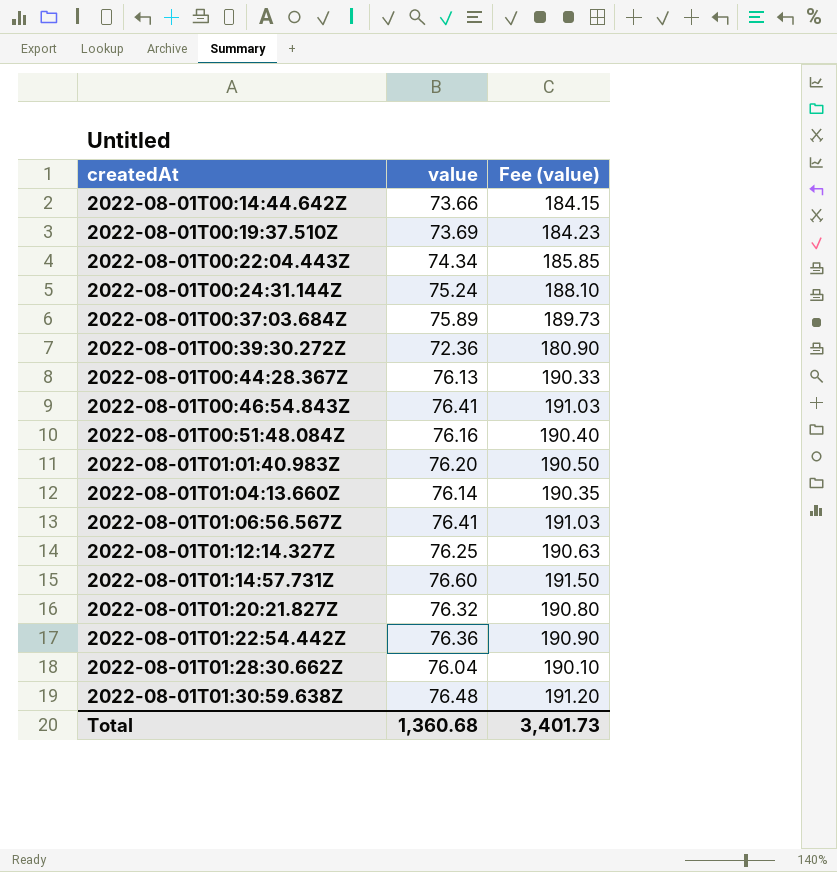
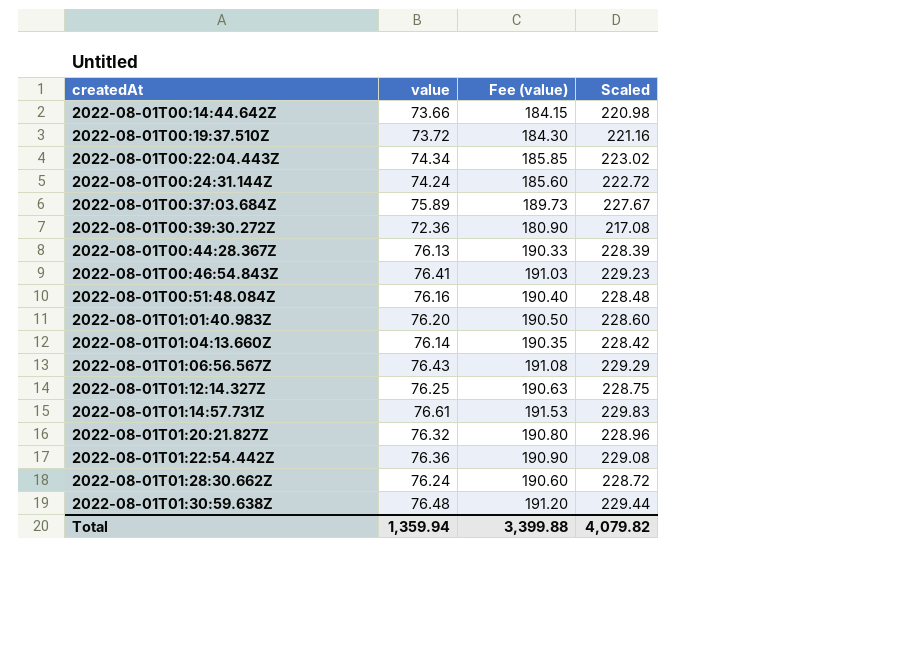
column Scaled | formula: none -> [value] * 3
2022-08-01T00:19:37.510Z | value: 73.69 -> 73.72
2022-08-01T00:19:37.510Z | Fee (value): 184.23 -> 184.30
2022-08-01T00:24:31.144Z | value: 75.24 -> 74.24
2022-08-01T00:24:31.144Z | Fee (value): 188.10 -> 185.60
2022-08-01T01:06:56.567Z | value: 76.41 -> 76.43
2022-08-01T01:06:56.567Z | Fee (value): 191.03 -> 191.08
2022-08-01T01:14:57.731Z | value: 76.60 -> 76.61
2022-08-01T01:14:57.731Z | Fee (value): 191.50 -> 191.53
2022-08-01T01:28:30.662Z | value: 76.04 -> 76.24
2022-08-01T01:28:30.662Z | Fee (value): 190.10 -> 190.60
Total | value: 1,360.68 -> 1,359.94
Total | Fee (value): 3,401.73 -> 3,399.88

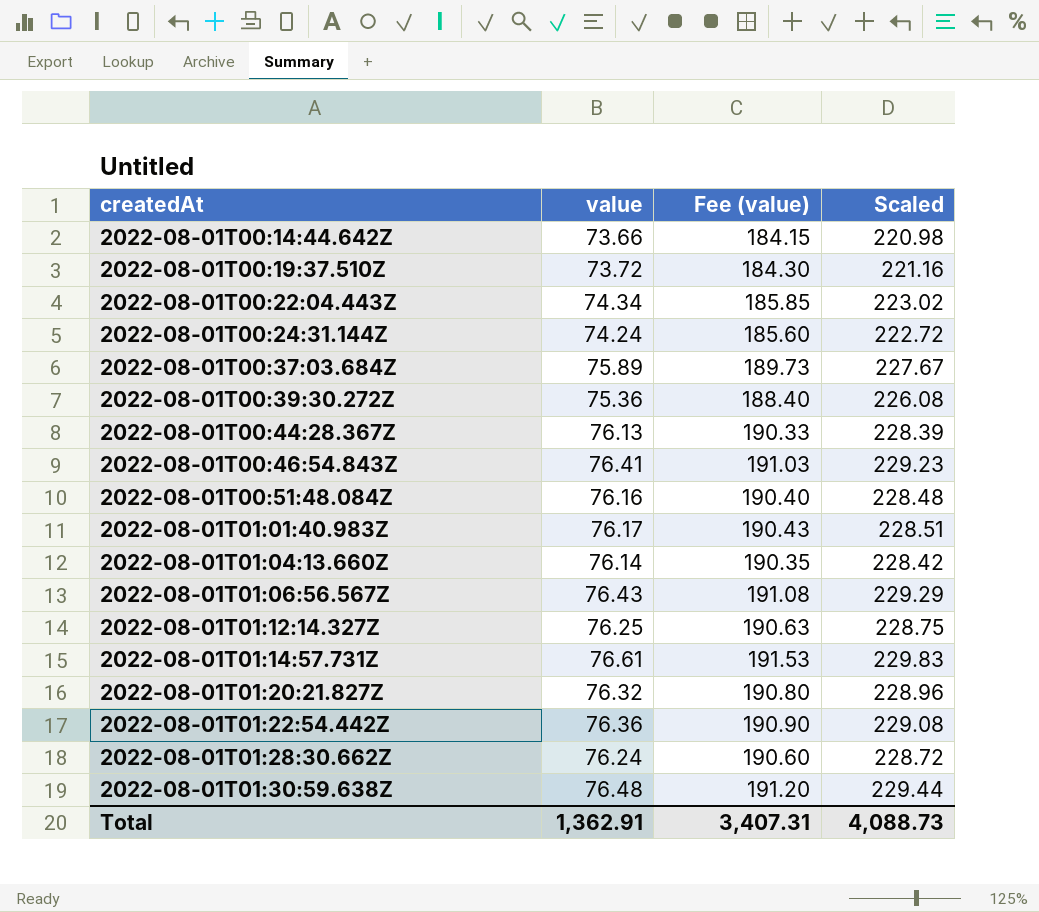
2022-08-01T00:39:30.272Z | value: 72.36 -> 75.36
2022-08-01T00:39:30.272Z | Fee (value): 180.90 -> 188.40
2022-08-01T00:39:30.272Z | Scaled: 217.08 -> 226.08
2022-08-01T01:01:40.983Z | value: 76.20 -> 76.17
2022-08-01T01:01:40.983Z | Fee (value): 190.50 -> 190.43
2022-08-01T01:01:40.983Z | Scaled: 228.60 -> 228.51
Total | value: 1,359.94 -> 1,362.91
Total | Fee (value): 3,399.88 -> 3,407.31
Total | Scaled: 4,079.82 -> 4,088.73

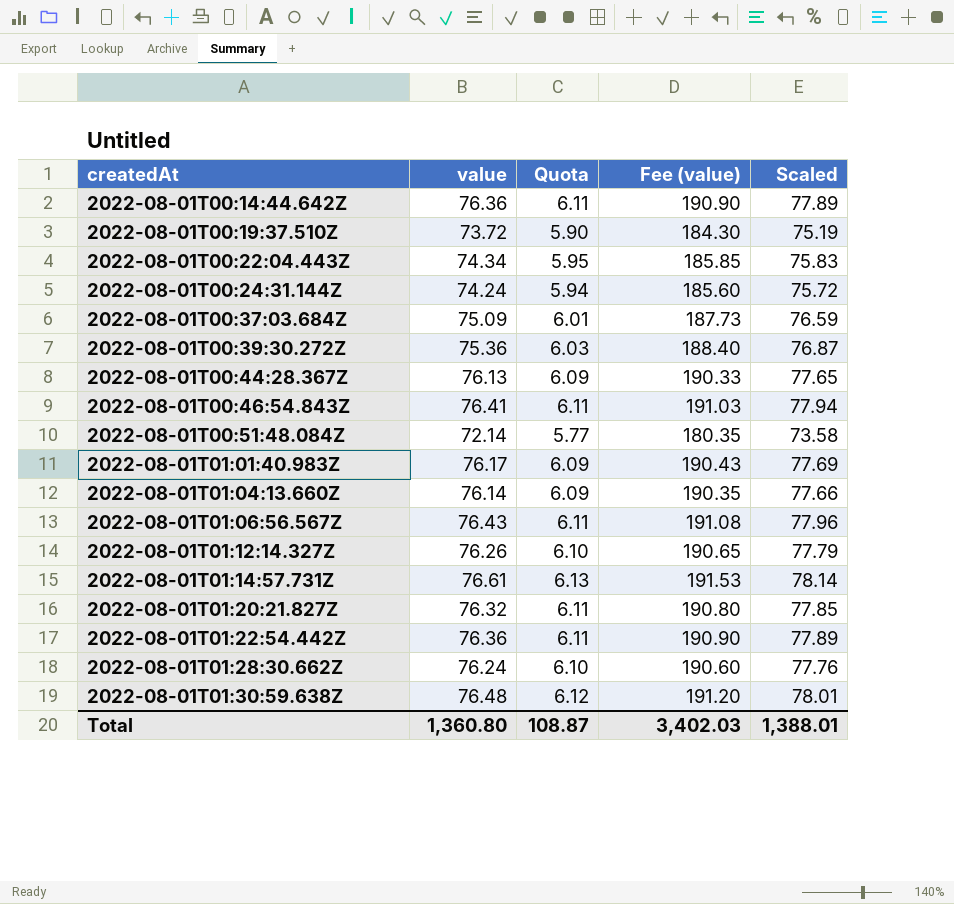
column Quota | formula: none -> [value] * 0.08
column Scaled | formula: [value] * 3 -> [value] * 1.02
2022-08-01T00:14:44.642Z | value: 73.66 -> 76.36
2022-08-01T00:14:44.642Z | Fee (value): 184.15 -> 190.90
2022-08-01T00:37:03.684Z | value: 75.89 -> 75.09
2022-08-01T00:37:03.684Z | Fee (value): 189.73 -> 187.73
2022-08-01T00:51:48.084Z | value: 76.16 -> 72.14
2022-08-01T00:51:48.084Z | Fee (value): 190.40 -> 180.35
2022-08-01T01:12:14.327Z | value: 76.25 -> 76.26
2022-08-01T01:12:14.327Z | Fee (value): 190.63 -> 190.65
Total | value: 1,362.91 -> 1,360.80
Total | Fee (value): 3,407.31 -> 3,402.03
Total | Scaled: 4,088.73 -> 1,388.01

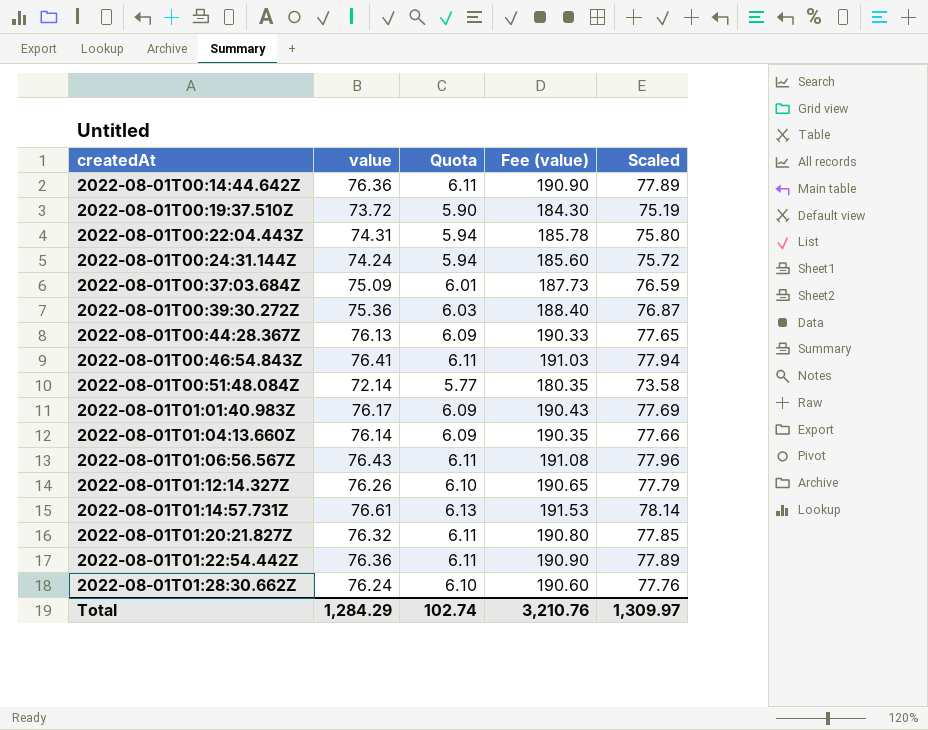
row 2022-08-01T01:30:59.638Z: 76.48 | 6.12 | 191.20 | 78.01 -> none
2022-08-01T00:22:04.443Z | value: 74.34 -> 74.31
2022-08-01T00:22:04.443Z | Quota: 5.95 -> 5.94
2022-08-01T00:22:04.443Z | Fee (value): 185.85 -> 185.78
2022-08-01T00:22:04.443Z | Scaled: 75.83 -> 75.80
Total | value: 1,360.80 -> 1,284.29
Total | Quota: 108.87 -> 102.74
Total | Fee (value): 3,402.03 -> 3,210.76
Total | Scaled: 1,388.01 -> 1,309.97

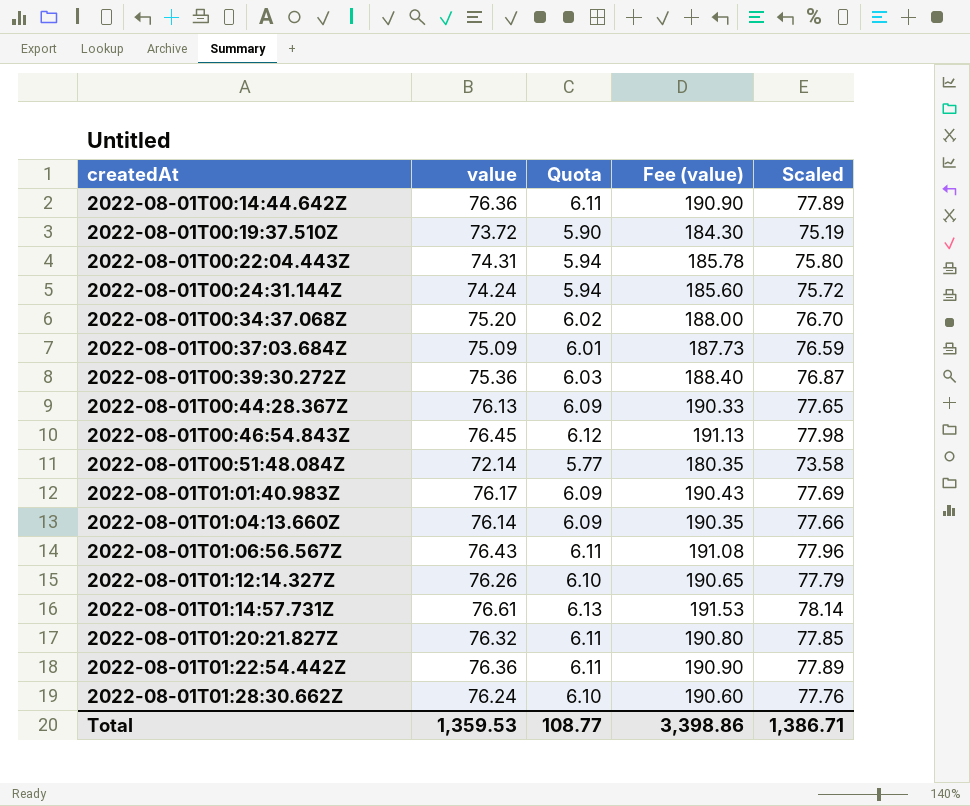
row 2022-08-01T00:34:37.068Z: none -> 75.20 | 6.02 | 188.00 | 76.70
2022-08-01T00:46:54.843Z | value: 76.41 -> 76.45
2022-08-01T00:46:54.843Z | Quota: 6.11 -> 6.12
2022-08-01T00:46:54.843Z | Fee (value): 191.03 -> 191.13
2022-08-01T00:46:54.843Z | Scaled: 77.94 -> 77.98
Total | value: 1,284.29 -> 1,359.53
Total | Quota: 102.74 -> 108.77
Total | Fee (value): 3,210.76 -> 3,398.86
Total | Scaled: 1,309.97 -> 1,386.71

